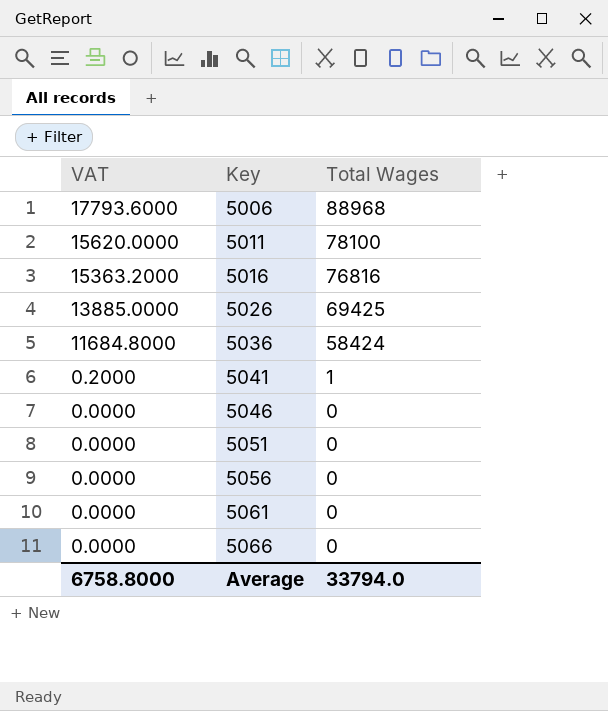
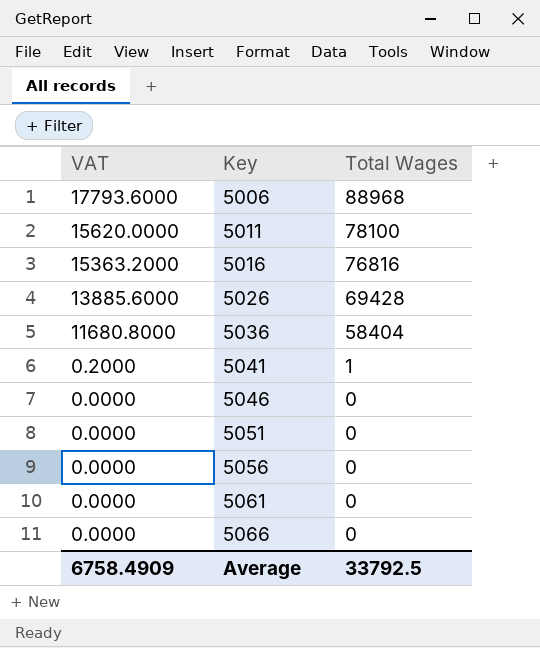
5026 | VAT: 13885.0000 -> 13885.6000
5026 | Total Wages: 69425 -> 69428
5036 | VAT: 11684.8000 -> 11680.8000
5036 | Total Wages: 58424 -> 58404
Average | VAT: 6758.8000 -> 6758.4909
Average | Total Wages: 33794.0 -> 33792.5

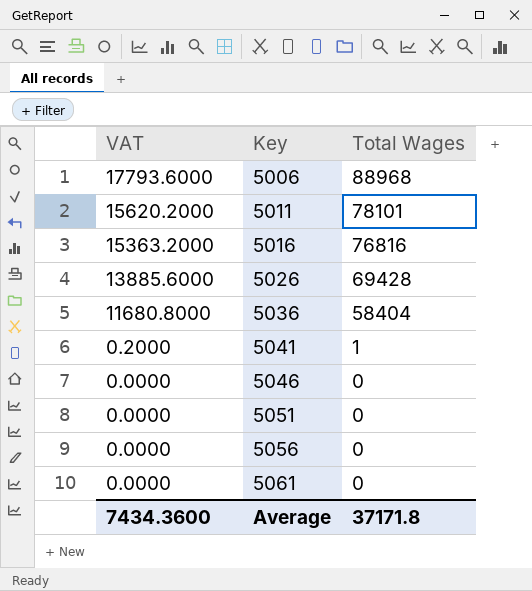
row 5066: 0.0000 | 0 -> none
5011 | VAT: 15620.0000 -> 15620.2000
5011 | Total Wages: 78100 -> 78101
Average | VAT: 6758.4909 -> 7434.3600
Average | Total Wages: 33792.5 -> 37171.8

